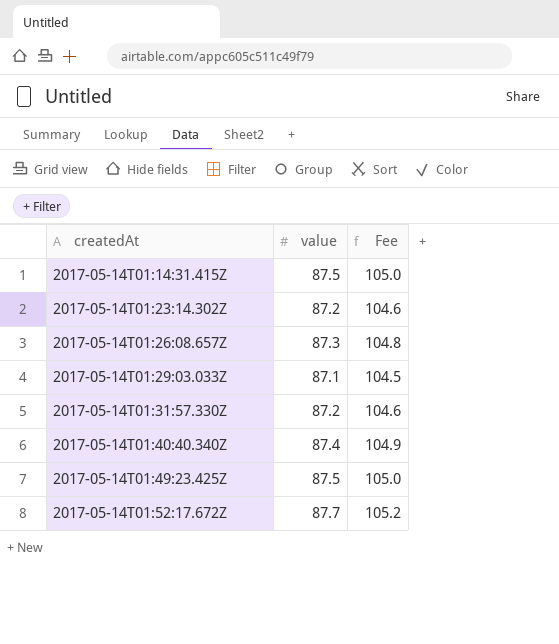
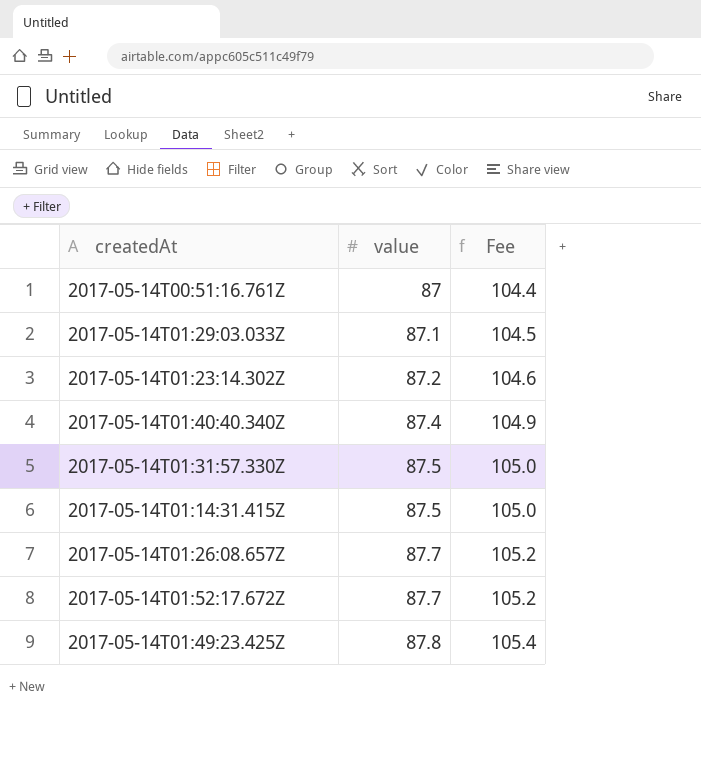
row order: createdAt ascending -> value ascending
row 2017-05-14T00:51:16.761Z: none -> 87 | 104.4
2017-05-14T01:31:57.330Z | value: 87.2 -> 87.5
2017-05-14T01:31:57.330Z | Fee: 104.6 -> 105.0
2017-05-14T01:26:08.657Z | value: 87.3 -> 87.7
2017-05-14T01:26:08.657Z | Fee: 104.8 -> 105.2
2017-05-14T01:49:23.425Z | value: 87.5 -> 87.8
2017-05-14T01:49:23.425Z | Fee: 105.0 -> 105.4

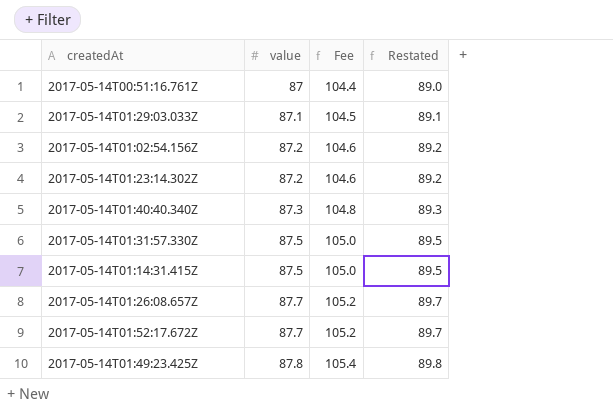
column Restated | formula: none -> [value] + 2
row 2017-05-14T01:02:54.156Z: none -> 87.2 | 104.6 | 89.2
2017-05-14T01:40:40.340Z | value: 87.4 -> 87.3
2017-05-14T01:40:40.340Z | Fee: 104.9 -> 104.8

